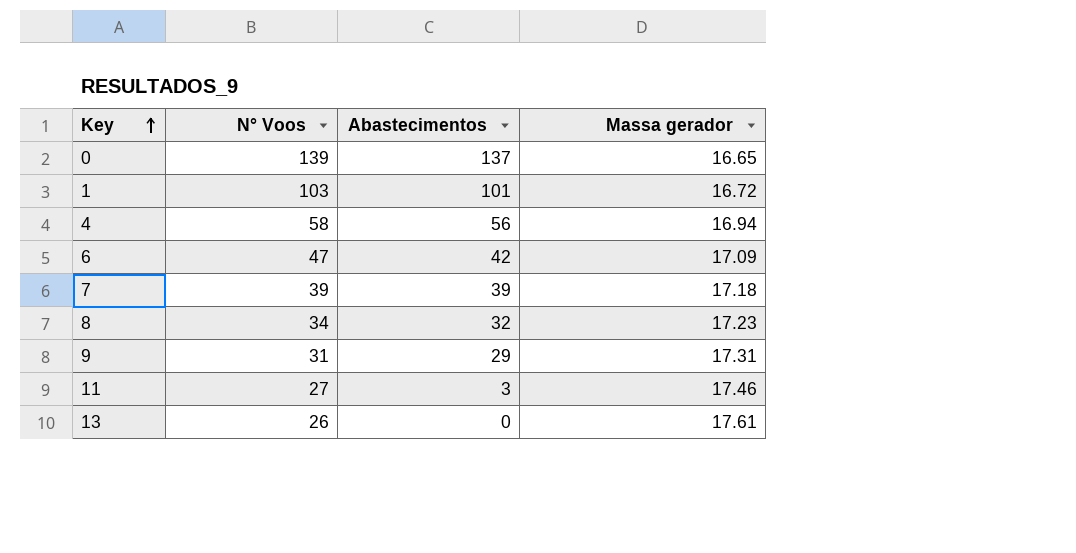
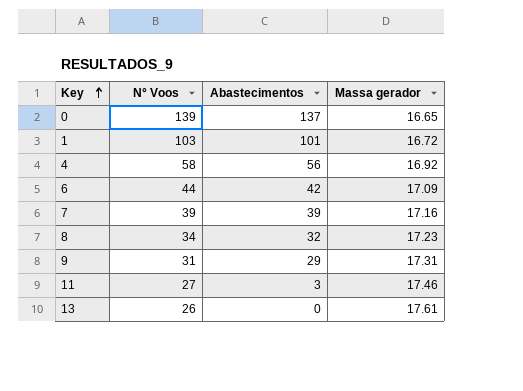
4 | Massa gerador: 16.94 -> 16.92
6 | N° Voos: 47 -> 44
7 | Massa gerador: 17.18 -> 17.16

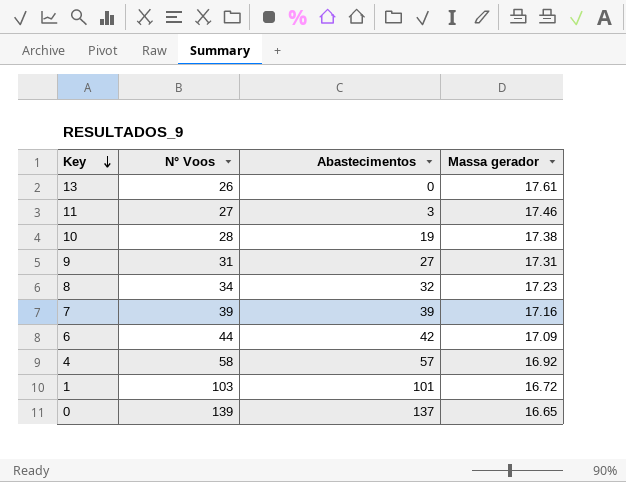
row order: Key ascending -> Key descending
row 10: none -> 28 | 19 | 17.38
9 | Abastecimentos: 29 -> 27
4 | Abastecimentos: 56 -> 57

